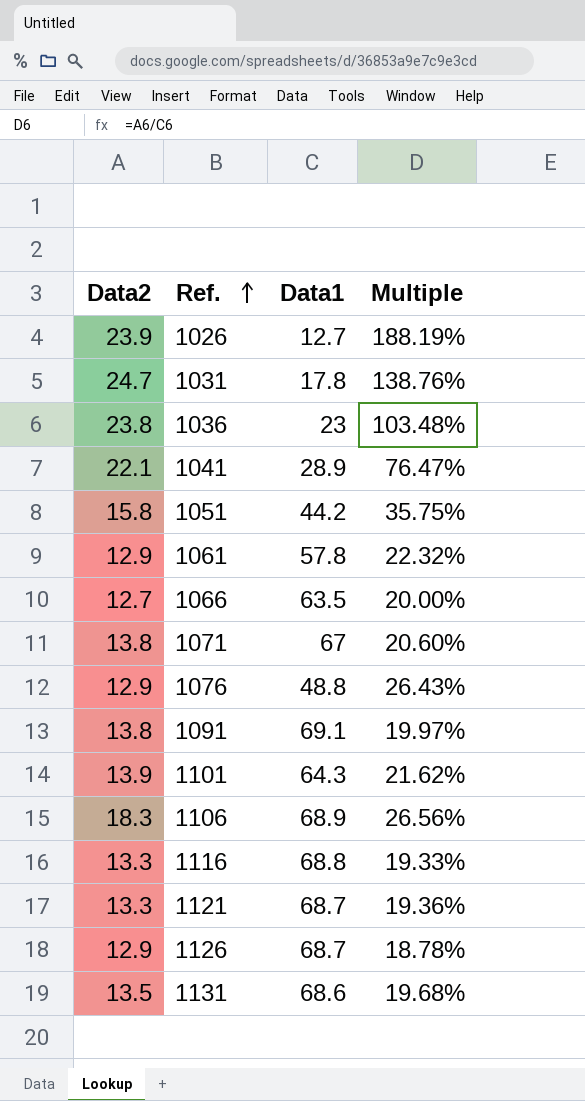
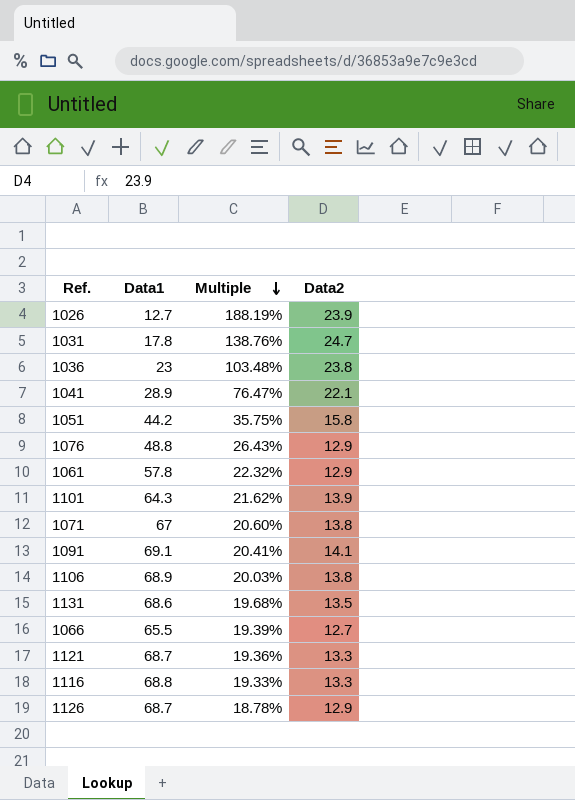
row order: Ref. ascending -> Multiple descending
column Data2 | position: 1 -> 4
1091 | Multiple: 19.97% -> 20.41%
1091 | Data2: 13.8 -> 14.1
1106 | Multiple: 26.56% -> 20.03%
1106 | Data2: 18.3 -> 13.8
1066 | Data1: 63.5 -> 65.5
1066 | Multiple: 20.00% -> 19.39%

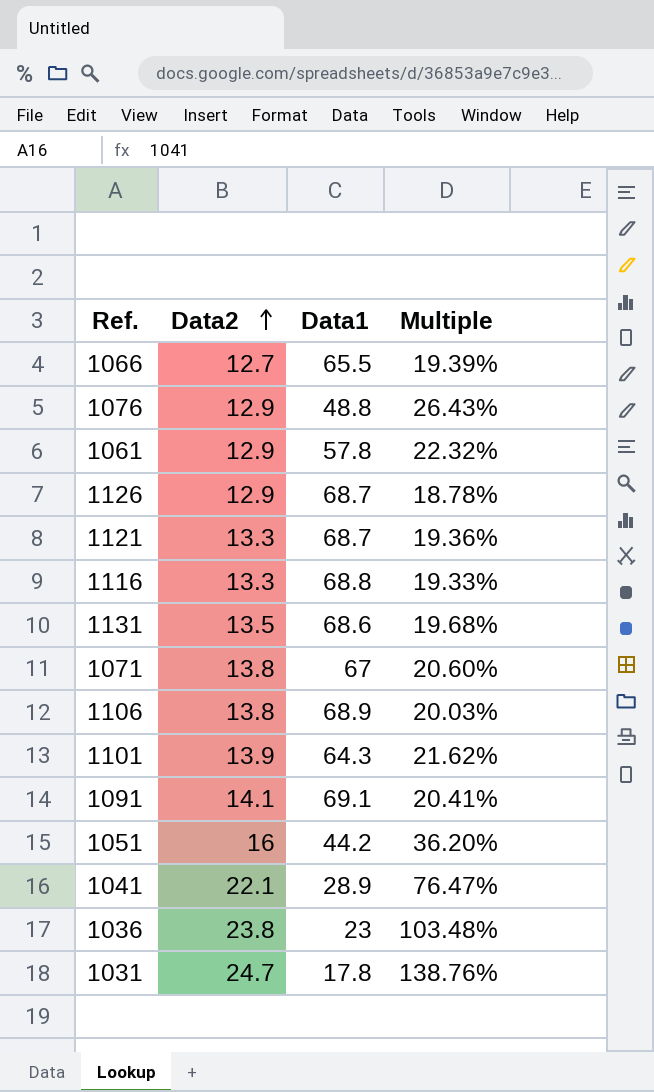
row order: Multiple descending -> Data2 ascending
column Data2 | position: 4 -> 2
row 1026: 12.7 | 188.19% | 23.9 -> none
1051 | Data2: 15.8 -> 16
1051 | Multiple: 35.75% -> 36.20%

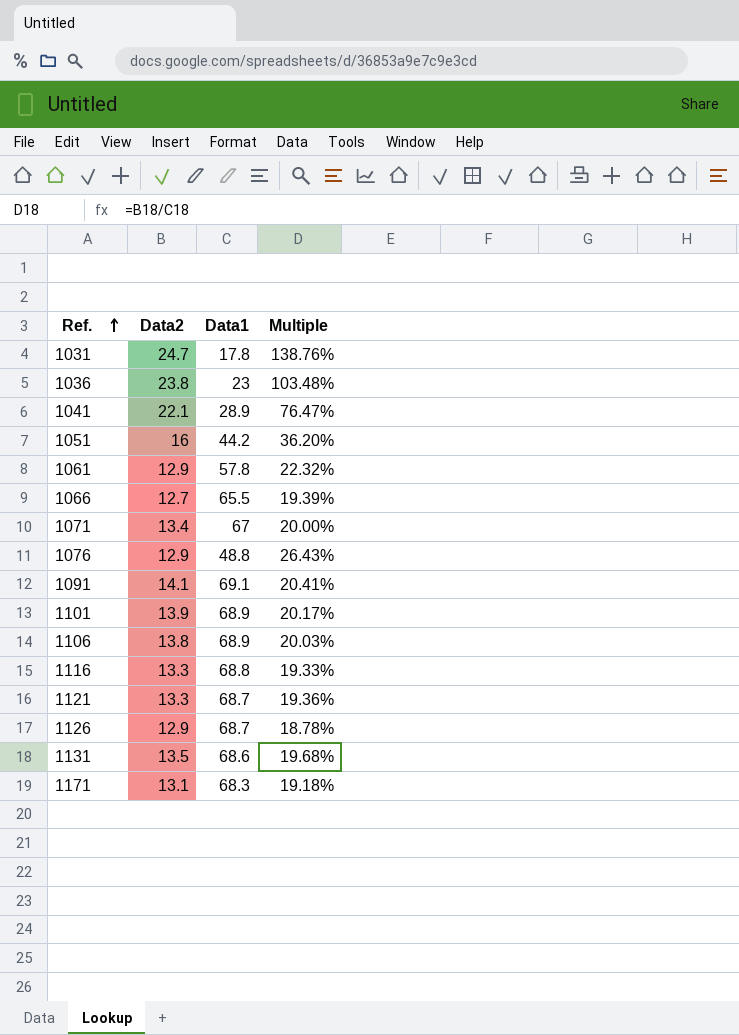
row order: Data2 ascending -> Ref. ascending
1071 | Data2: 13.8 -> 13.4
1071 | Multiple: 20.60% -> 20.00%
1101 | Data1: 64.3 -> 68.9
1101 | Multiple: 21.62% -> 20.17%
row 1171: none -> 13.1 | 68.3 | 19.18%

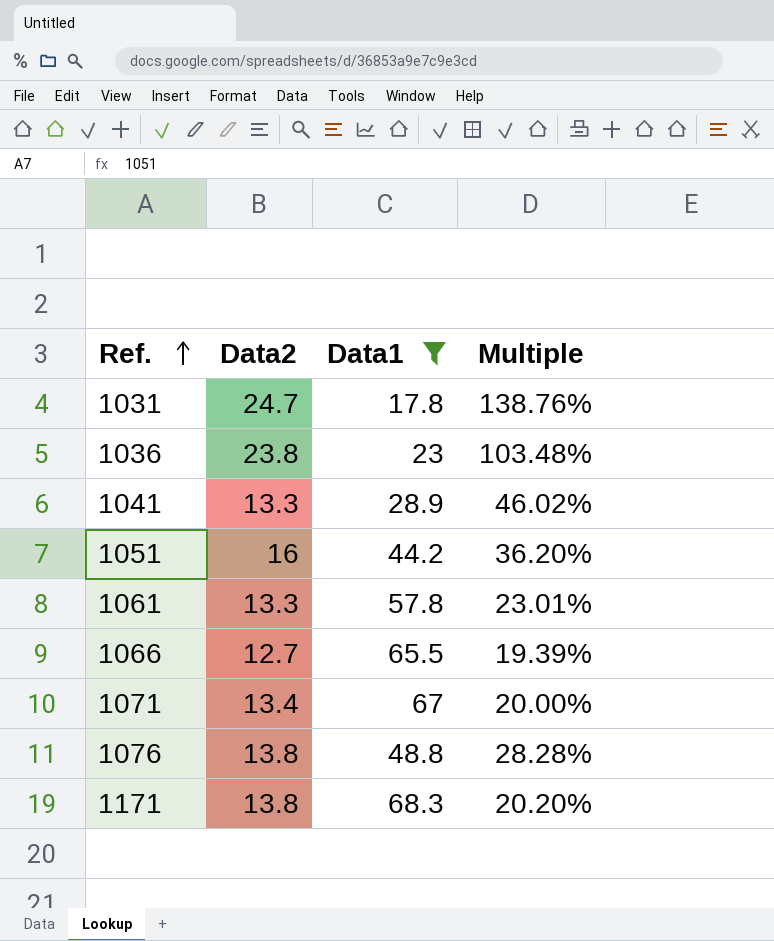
filter: none -> Data1 <= 68.3
1041 | Data2: 22.1 -> 13.3
1041 | Multiple: 76.47% -> 46.02%
1061 | Data2: 12.9 -> 13.3
1061 | Multiple: 22.32% -> 23.01%
1076 | Data2: 12.9 -> 13.8
1076 | Multiple: 26.43% -> 28.28%
1171 | Data2: 13.1 -> 13.8
1171 | Multiple: 19.18% -> 20.20%

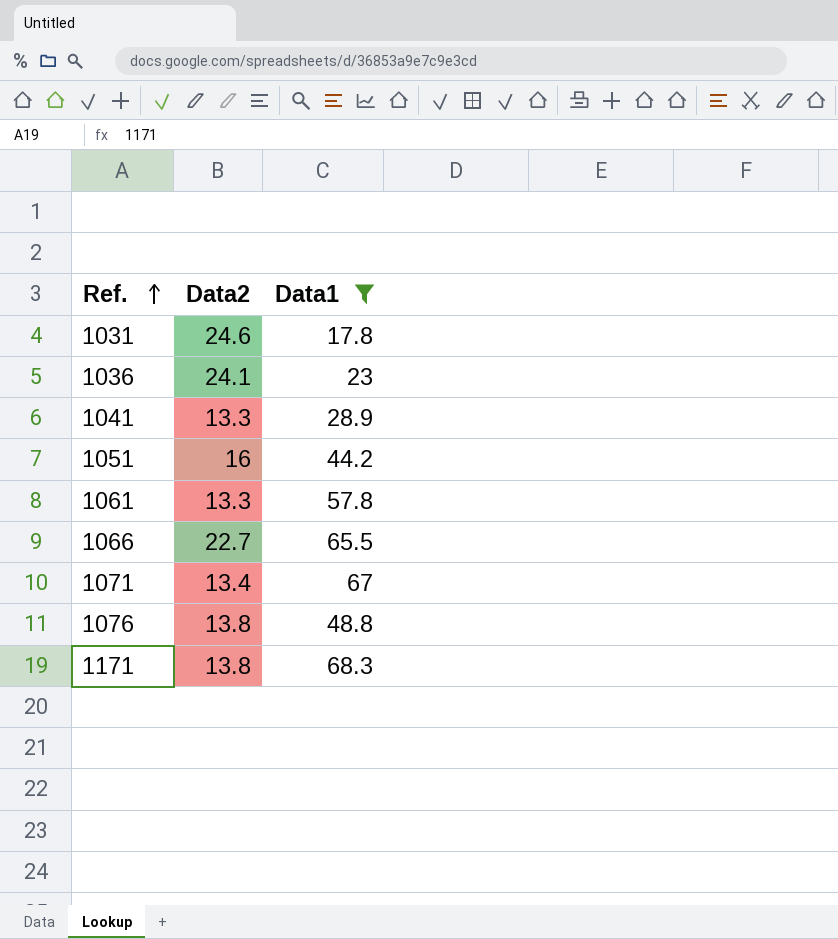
column Multiple | formula: [Data2] / [Data1] -> none
1031 | Data2: 24.7 -> 24.6
1036 | Data2: 23.8 -> 24.1
1066 | Data2: 12.7 -> 22.7

